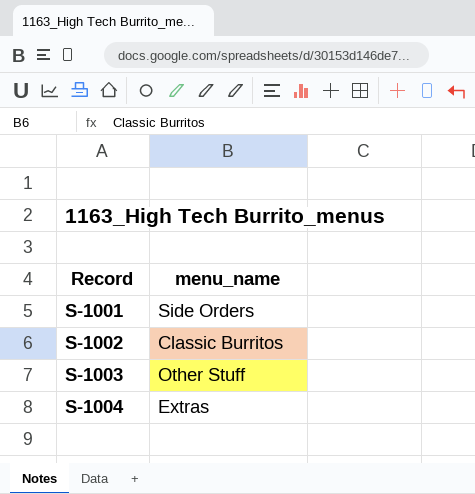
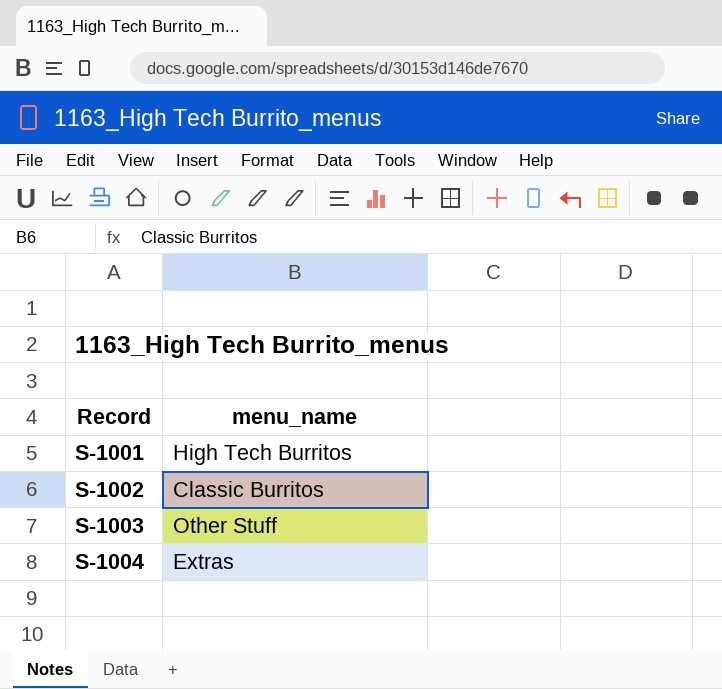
S-1001 | menu_name: Side Orders -> High Tech Burritos

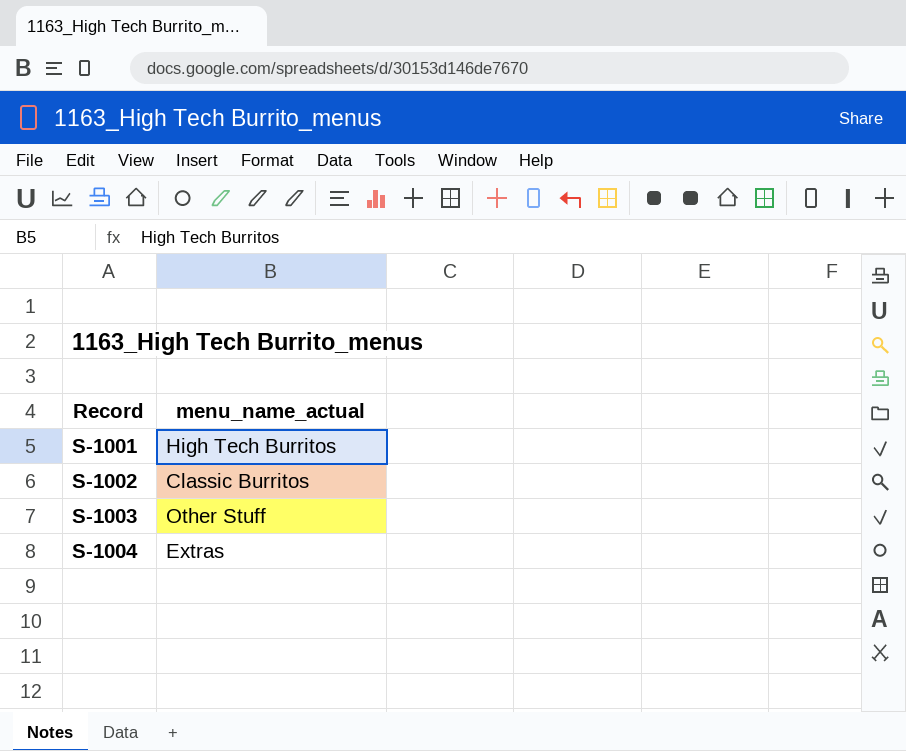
column name: menu_name -> menu_name_actual

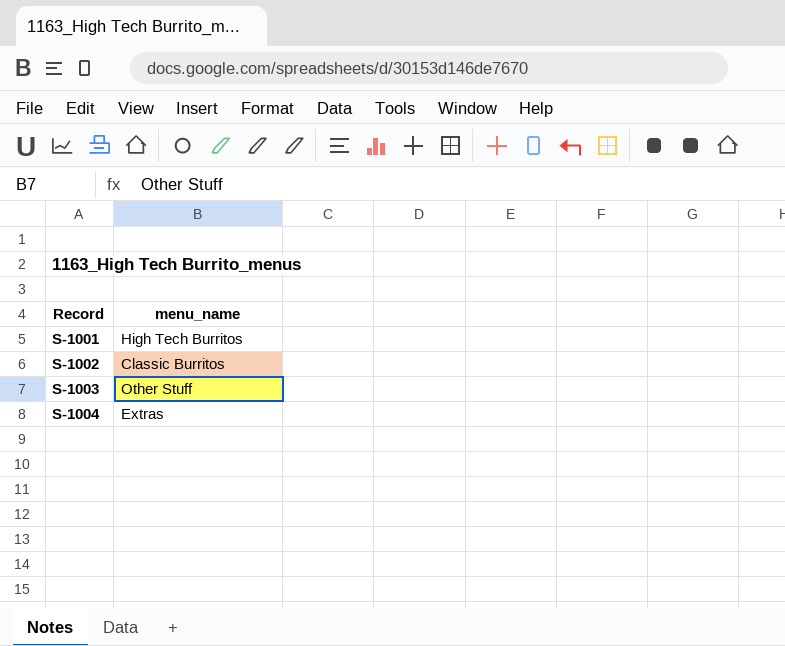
column name: menu_name_actual -> menu_name

